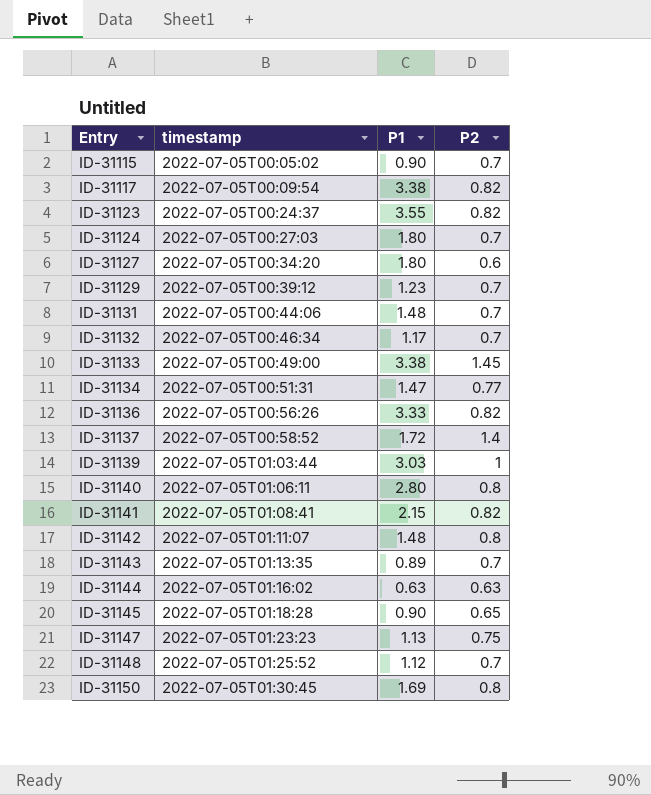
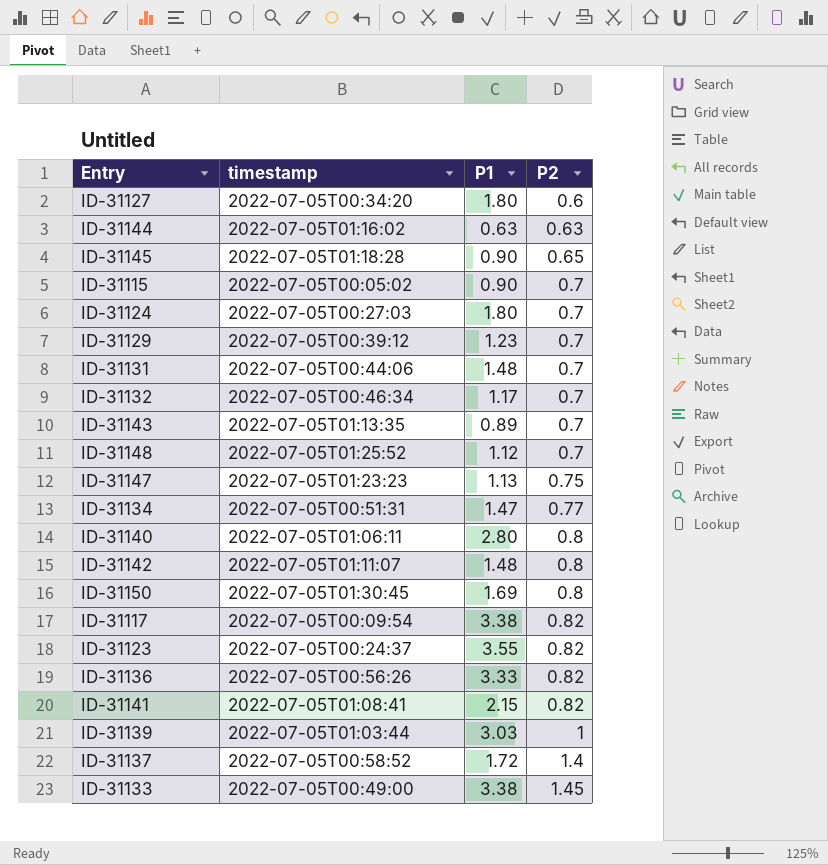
row order: Entry ascending -> P2 ascending

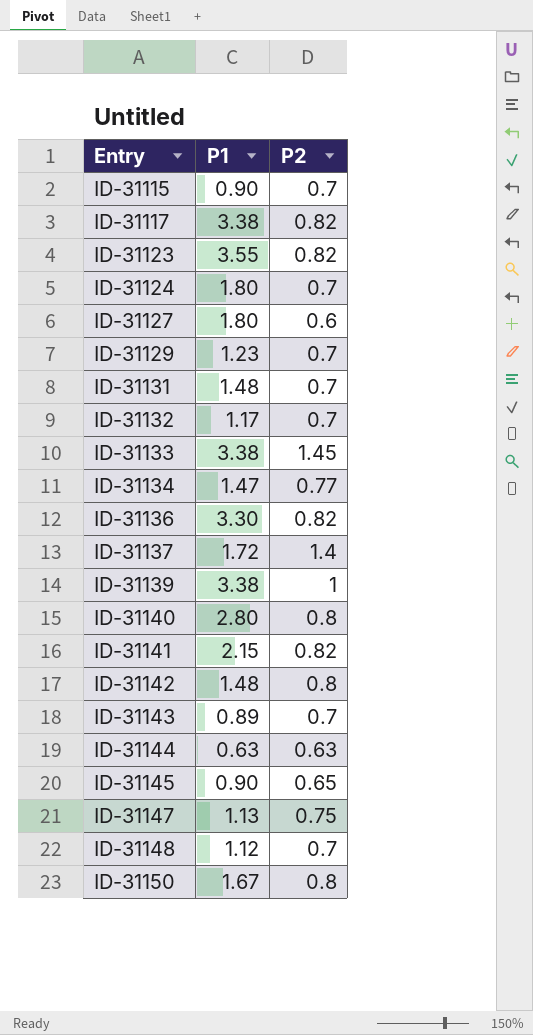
row order: P2 ascending -> Entry ascending
column timestamp | position: 2 -> none
ID-31136 | P1: 3.33 -> 3.30
ID-31139 | P1: 3.03 -> 3.38
ID-31150 | P1: 1.69 -> 1.67

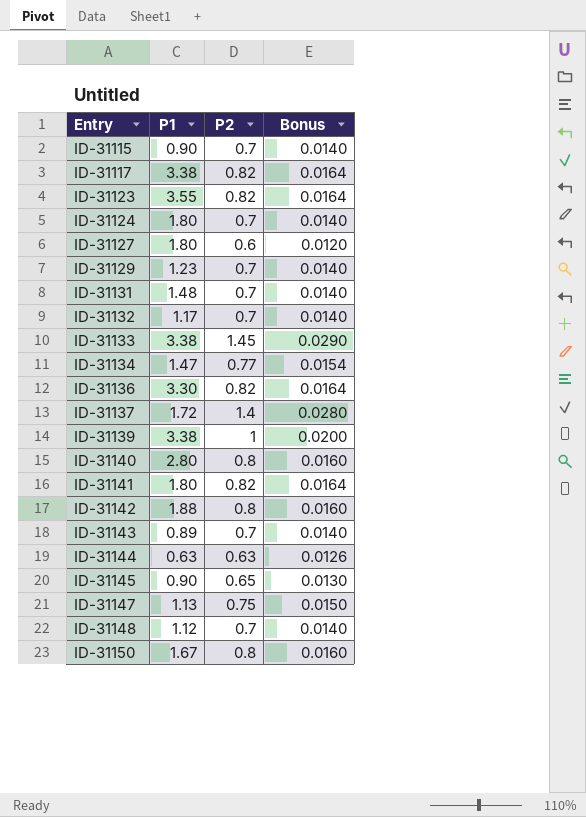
column Bonus | formula: none -> [P2] * 0.02
ID-31141 | P1: 2.15 -> 1.80
ID-31142 | P1: 1.48 -> 1.88

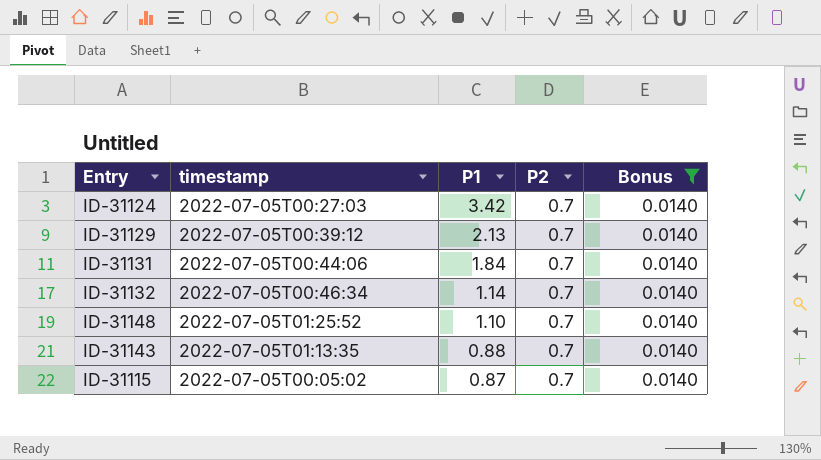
filter: none -> Bonus = 0.0140
row order: Entry ascending -> P1 descending
column timestamp | position: none -> 2
ID-31124 | P1: 1.80 -> 3.42
ID-31129 | P1: 1.23 -> 2.13
ID-31131 | P1: 1.48 -> 1.84
ID-31132 | P1: 1.17 -> 1.14
ID-31148 | P1: 1.12 -> 1.10
ID-31143 | P1: 0.89 -> 0.88
ID-31115 | P1: 0.90 -> 0.87

